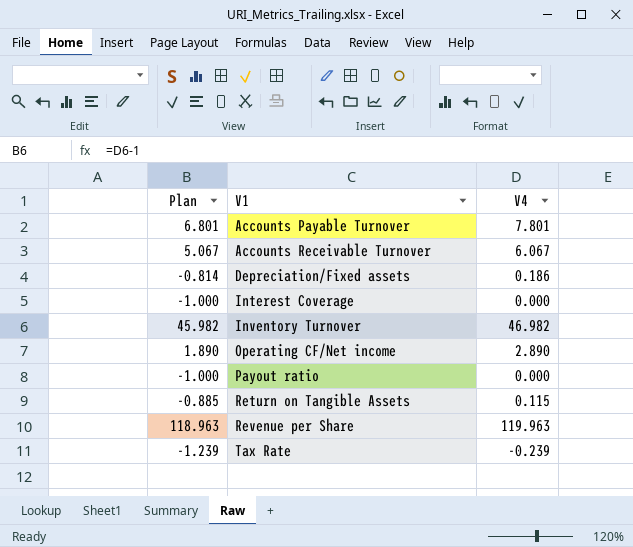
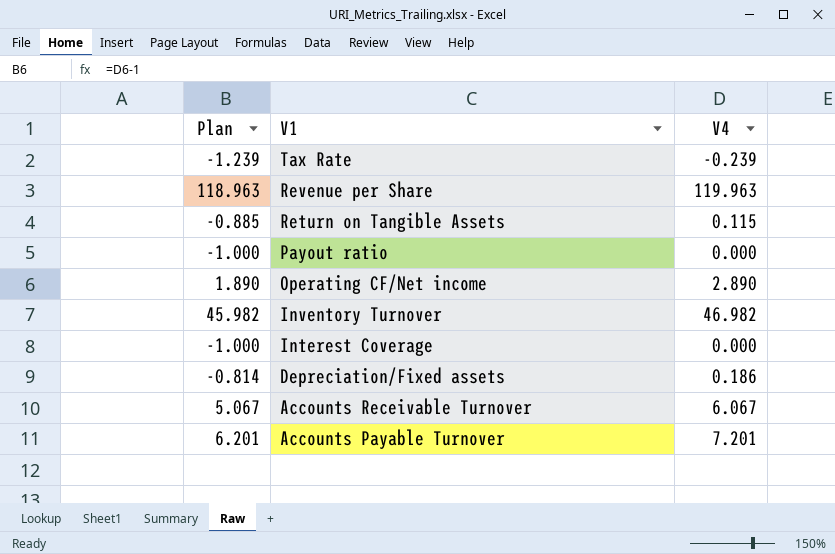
row order: V1 ascending -> V1 descending
Accounts Payable Turnover | Plan: 6.801 -> 6.201
Accounts Payable Turnover | V4: 7.801 -> 7.201

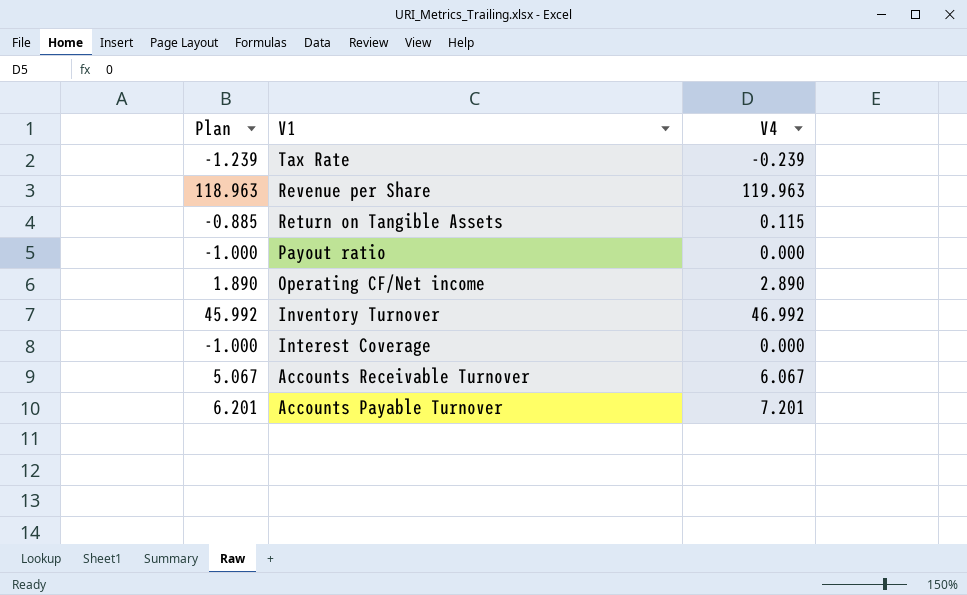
row Depreciation/Fixed assets: -0.814 | 0.186 -> none
Inventory Turnover | Plan: 45.982 -> 45.992
Inventory Turnover | V4: 46.982 -> 46.992

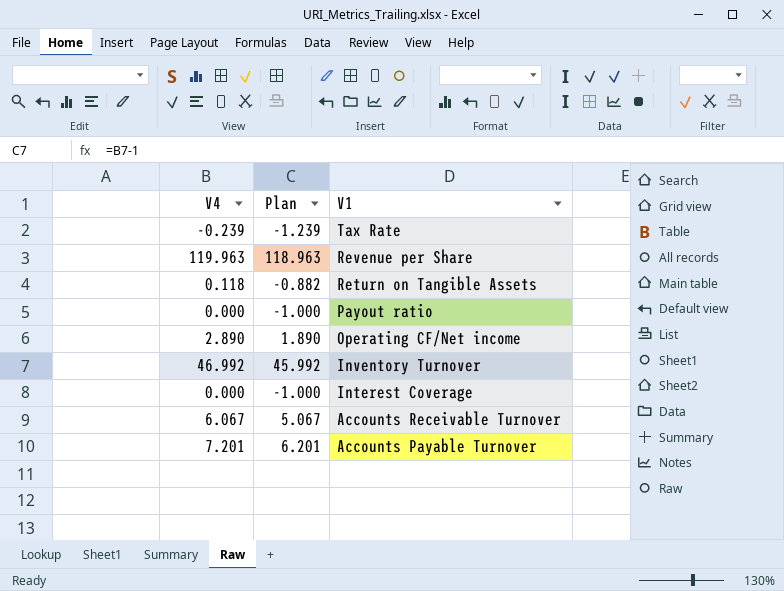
column V4 | position: 3 -> 1
Return on Tangible Assets | V4: 0.115 -> 0.118
Return on Tangible Assets | Plan: -0.885 -> -0.882

